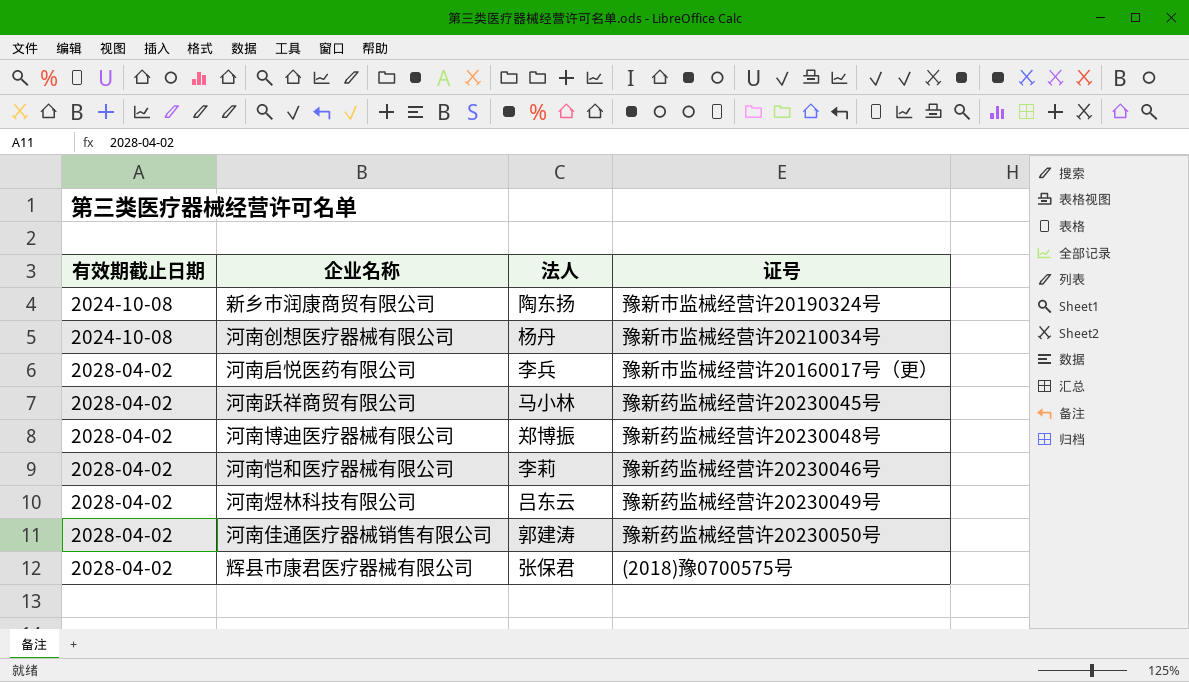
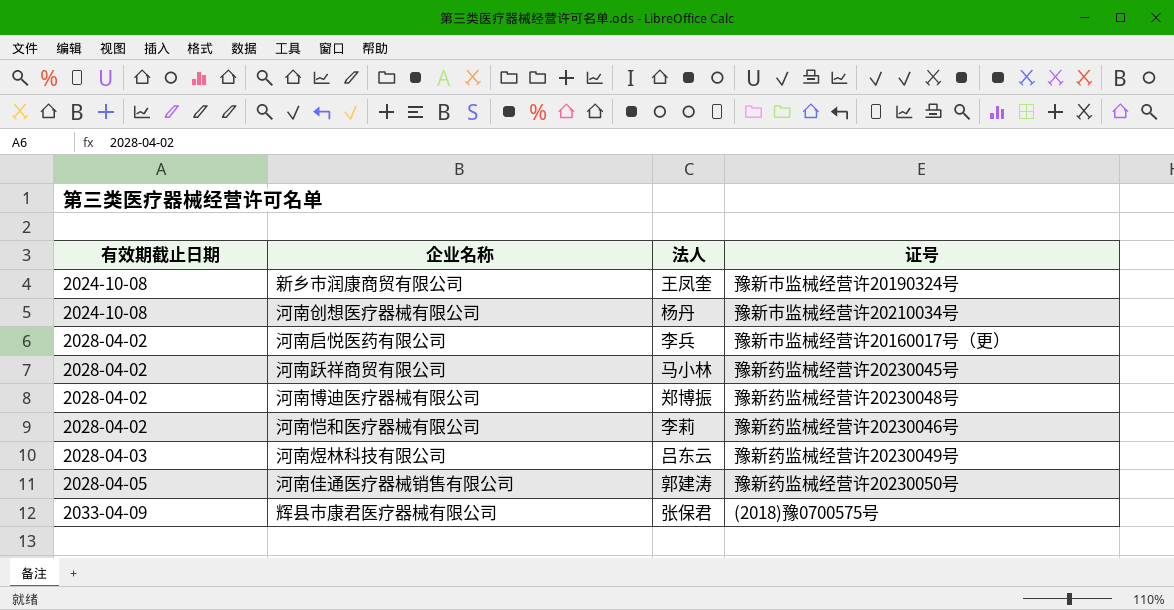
新乡市润康商贸有限公司 | 法人: 陶东扬 -> 王凤奎
河南煜林科技有限公司 | 有效期截止日期: 2028-04-02 -> 2028-04-03
河南佳通医疗器械销售有限公司 | 有效期截止日期: 2028-04-02 -> 2028-04-05
辉县市康君医疗器械有限公司 | 有效期截止日期: 2028-04-02 -> 2033-04-09

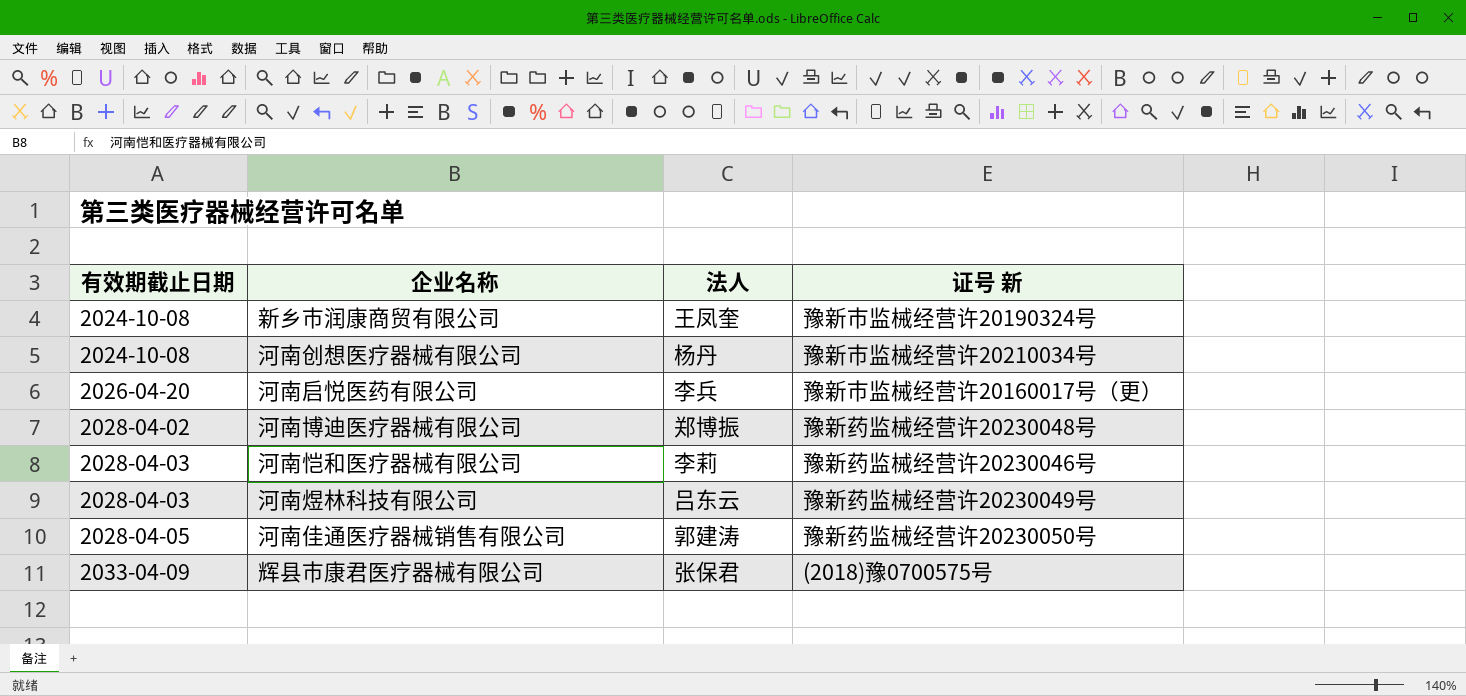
column name: 证号 -> 证号 新
row 河南跃祥商贸有限公司: 2028-04-02 | 马小林 | 豫新药监械经营许20230045号 -> none
河南启悦医药有限公司 | 有效期截止日期: 2028-04-02 -> 2026-04-20
河南恺和医疗器械有限公司 | 有效期截止日期: 2028-04-02 -> 2028-04-03

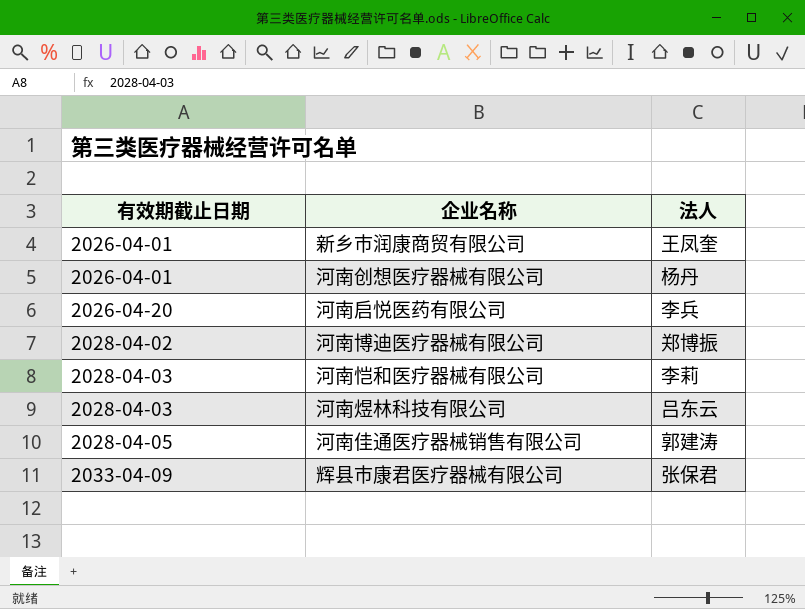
column 证号 新 | position: 4 -> none
新乡市润康商贸有限公司 | 有效期截止日期: 2024-10-08 -> 2026-04-01
河南创想医疗器械有限公司 | 有效期截止日期: 2024-10-08 -> 2026-04-01

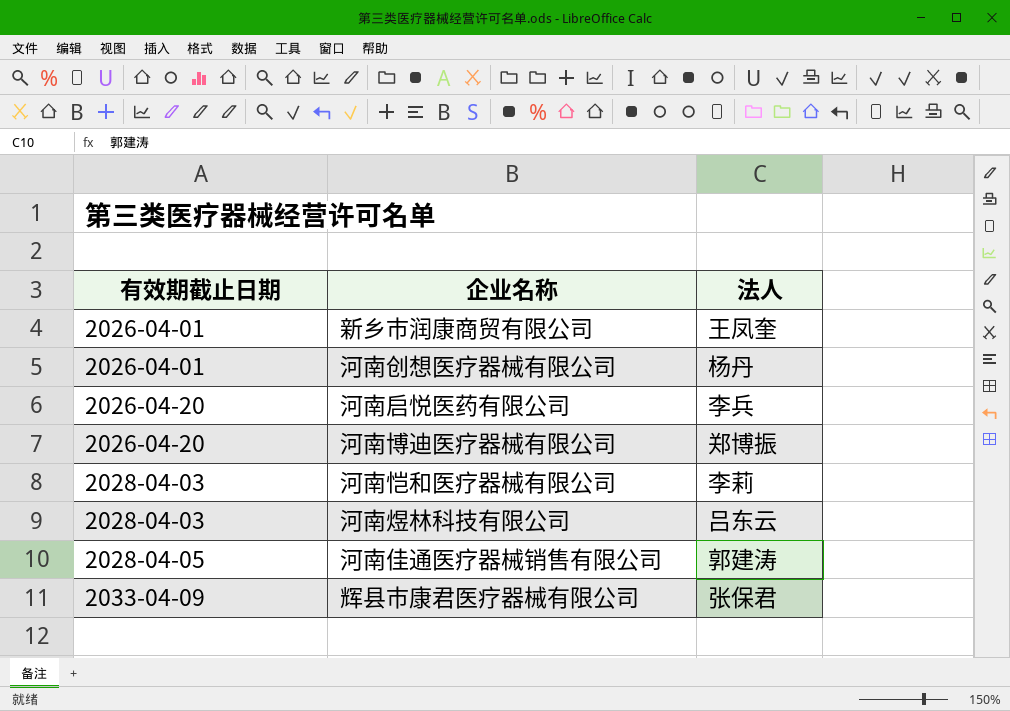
河南博迪医疗器械有限公司 | 有效期截止日期: 2028-04-02 -> 2026-04-20

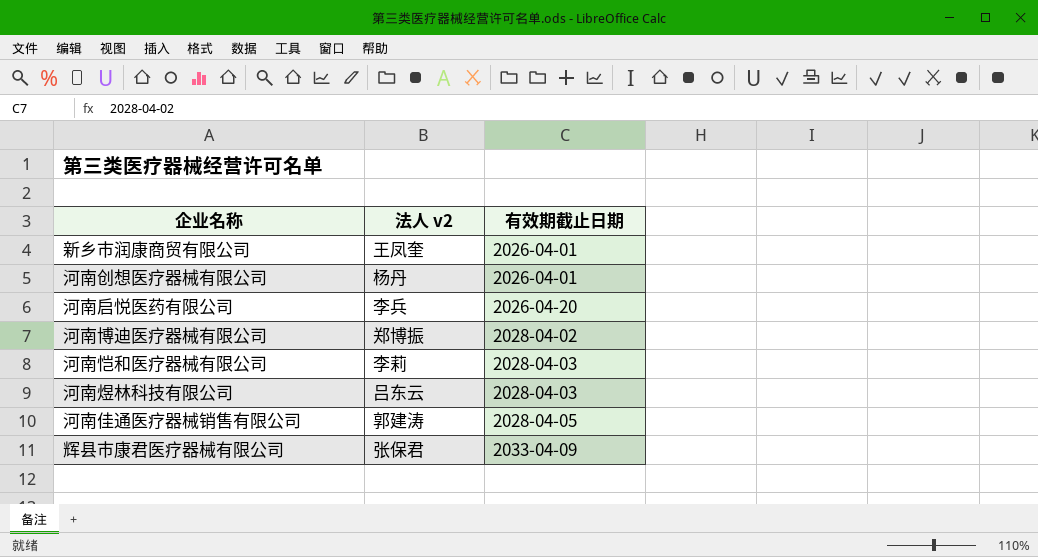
column name: 法人 -> 法人 v2
column 有效期截止日期 | position: 1 -> 3
河南博迪医疗器械有限公司 | 有效期截止日期: 2026-04-20 -> 2028-04-02

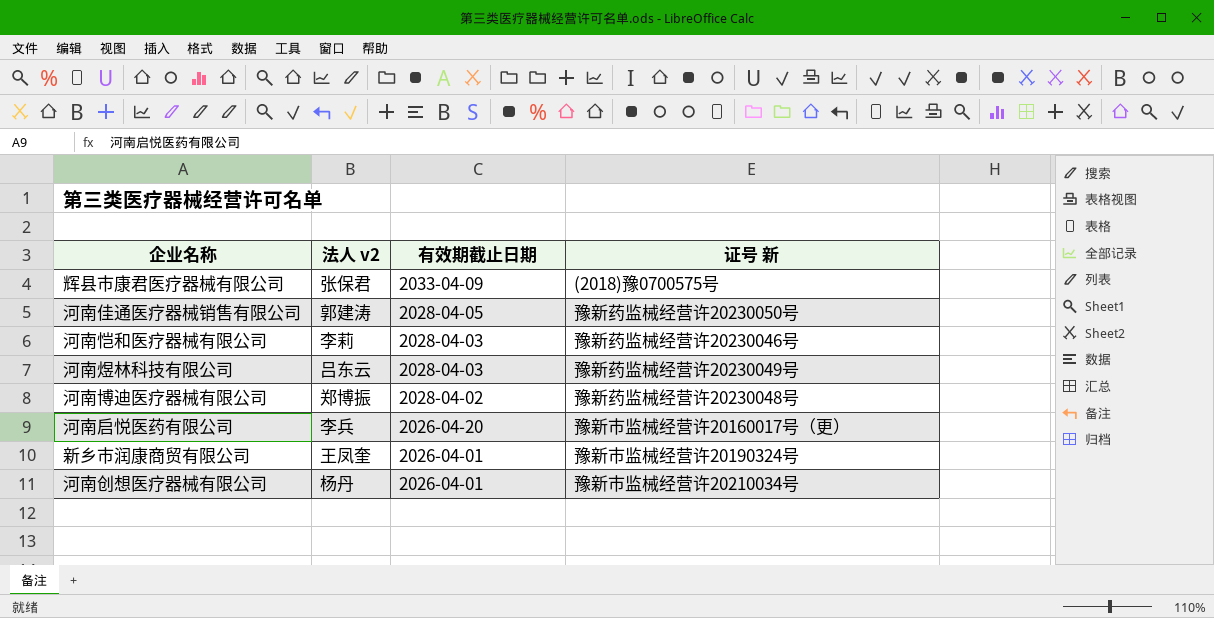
row order: 有效期截止日期 ascending -> 有效期截止日期 descending
column 证号 新 | position: none -> 4

